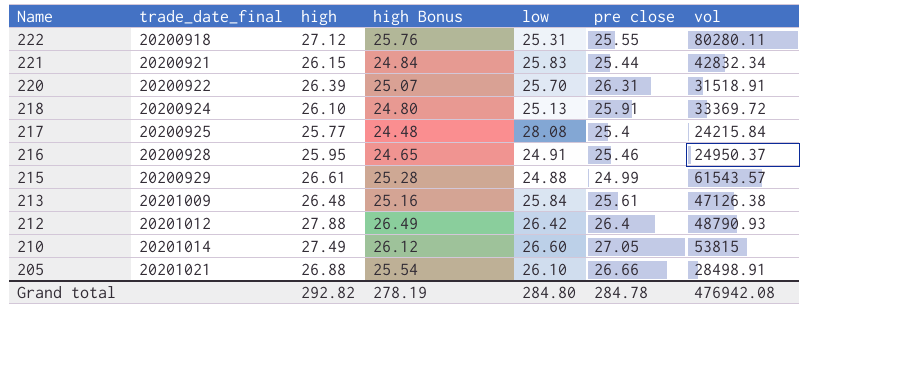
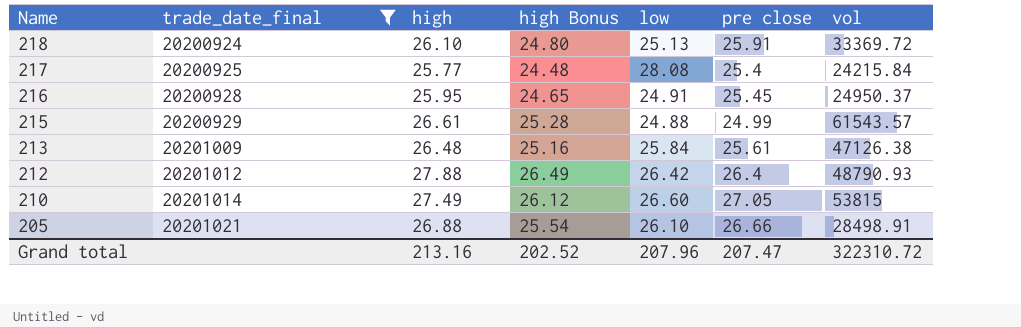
filter: none -> trade_date_final >= 20200924
216 | pre close: 25.46 -> 25.45
Grand total | high: 292.82 -> 213.16
Grand total | high Bonus: 278.19 -> 202.52
Grand total | low: 284.80 -> 207.96
Grand total | pre close: 284.78 -> 207.47
Grand total | vol: 476942.08 -> 322310.72

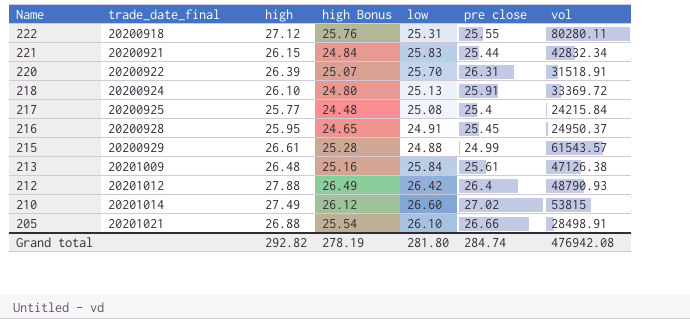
filter: trade_date_final >= 20200924 -> none
217 | low: 28.08 -> 25.08
210 | pre close: 27.05 -> 27.02
Grand total | high: 213.16 -> 292.82
Grand total | high Bonus: 202.52 -> 278.19
Grand total | low: 207.96 -> 281.80
Grand total | pre close: 207.47 -> 284.74
Grand total | vol: 322310.72 -> 476942.08

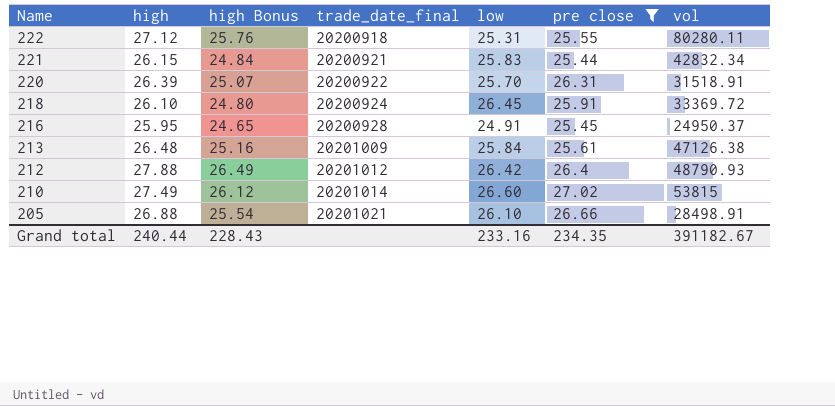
filter: none -> pre close >= 25.44
column trade_date_final | position: 2 -> 4
218 | low: 25.13 -> 26.45
Grand total | high: 292.82 -> 240.44
Grand total | high Bonus: 278.19 -> 228.43
Grand total | low: 281.80 -> 233.16
Grand total | pre close: 284.74 -> 234.35
Grand total | vol: 476942.08 -> 391182.67

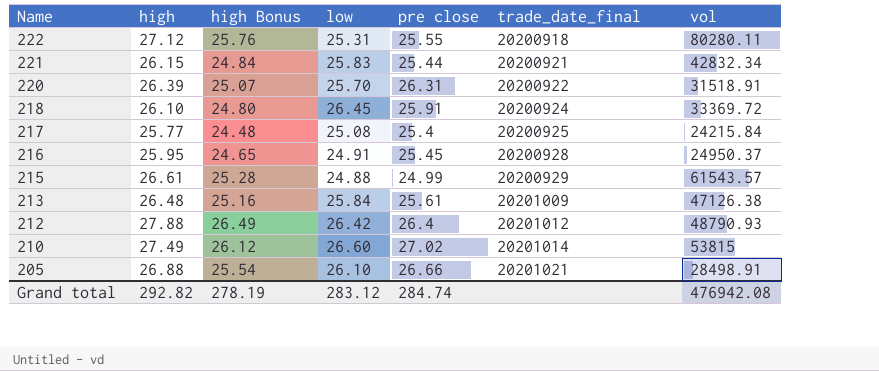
filter: pre close >= 25.44 -> none
column trade_date_final | position: 4 -> 6
Grand total | high: 240.44 -> 292.82
Grand total | high Bonus: 228.43 -> 278.19
Grand total | low: 233.16 -> 283.12
Grand total | pre close: 234.35 -> 284.74
Grand total | vol: 391182.67 -> 476942.08

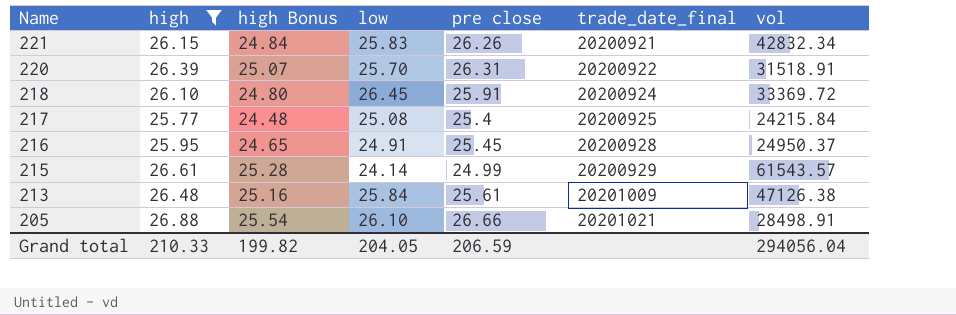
filter: none -> high <= 26.88
221 | pre close: 25.44 -> 26.26
215 | low: 24.88 -> 24.14
Grand total | high: 292.82 -> 210.33
Grand total | high Bonus: 278.19 -> 199.82
Grand total | low: 283.12 -> 204.05
Grand total | pre close: 284.74 -> 206.59
Grand total | vol: 476942.08 -> 294056.04

